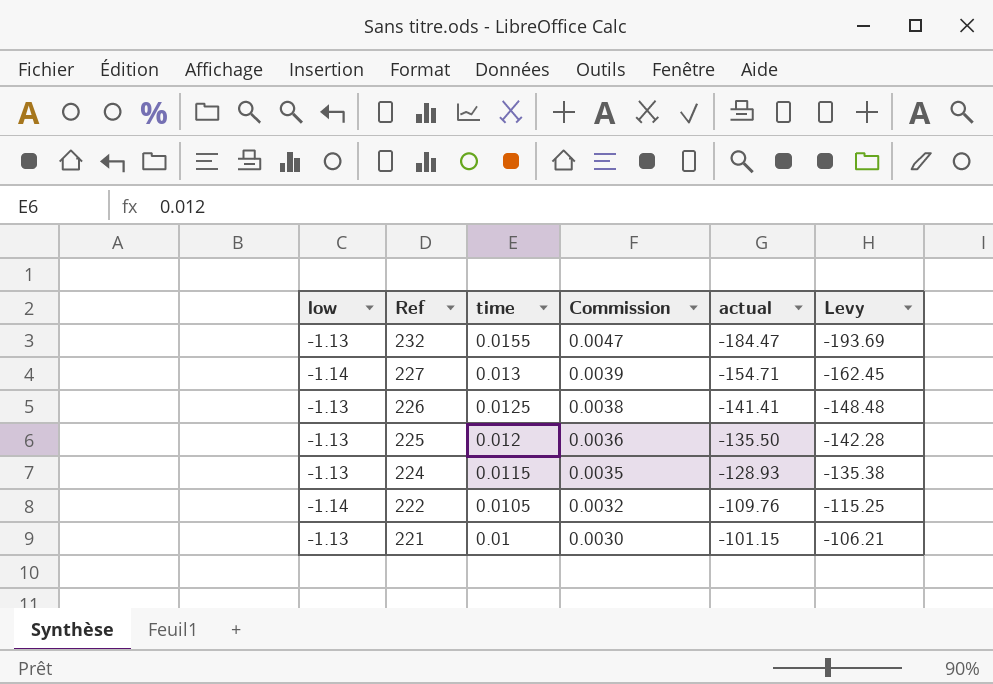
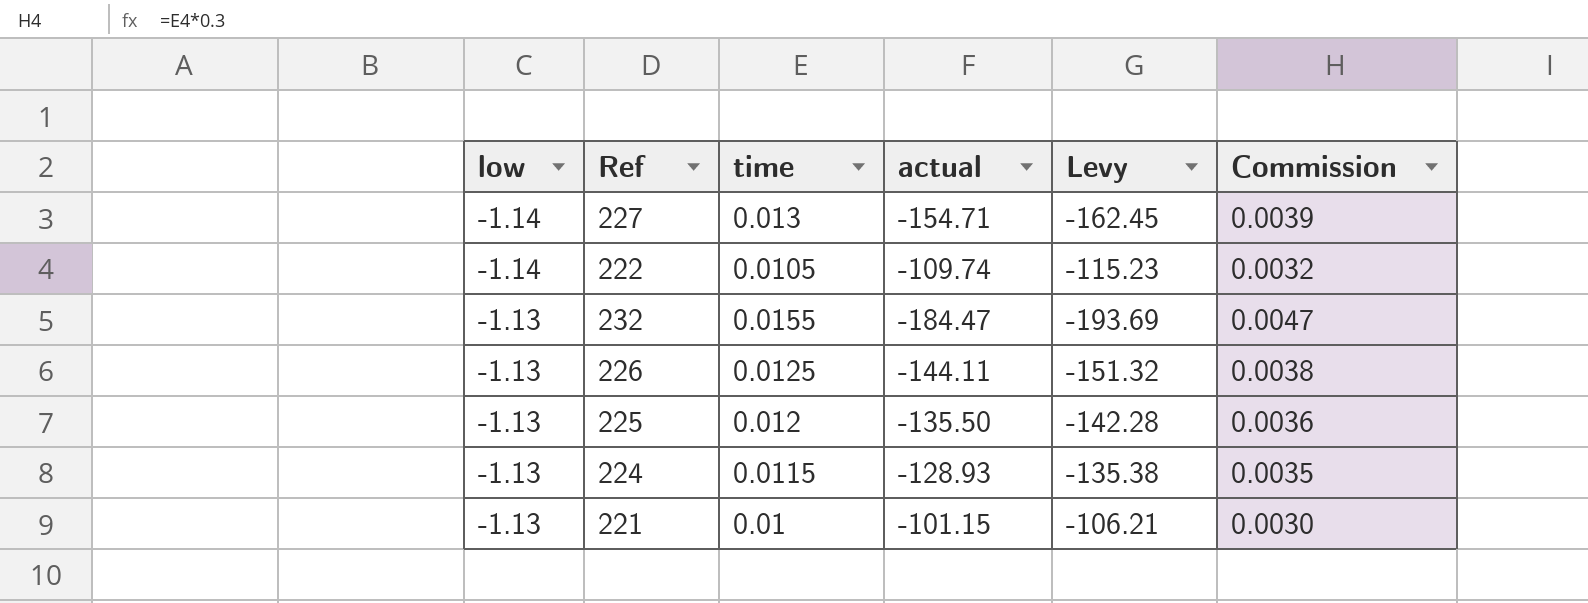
row order: Ref descending -> low ascending
column Commission | position: 4 -> 6
222 | actual: -109.76 -> -109.74
222 | Levy: -115.25 -> -115.23
226 | actual: -141.41 -> -144.11
226 | Levy: -148.48 -> -151.32

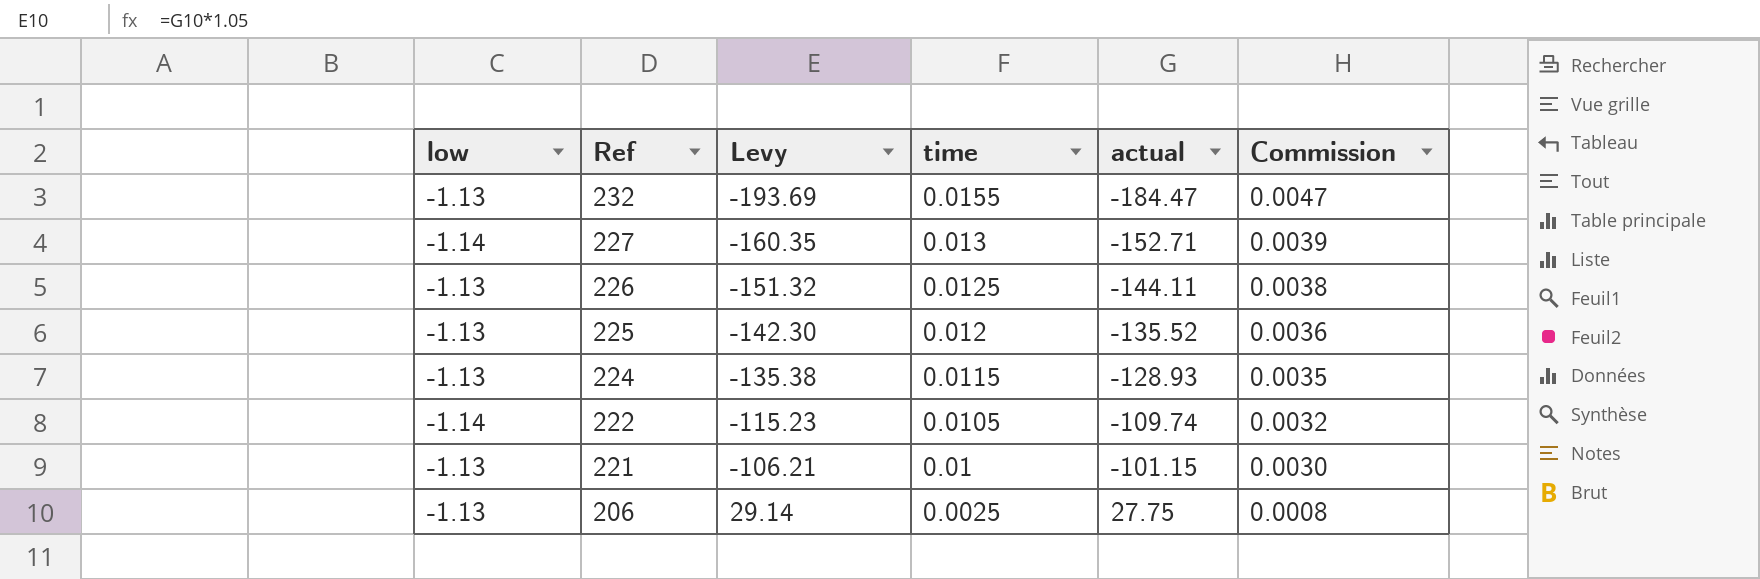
row order: low ascending -> Ref descending
column Levy | position: 5 -> 3
227 | Levy: -162.45 -> -160.35
227 | actual: -154.71 -> -152.71
225 | Levy: -142.28 -> -142.30
225 | actual: -135.50 -> -135.52
row 206: none -> -1.13 | 29.14 | 0.0025 | 27.75 | 0.0008

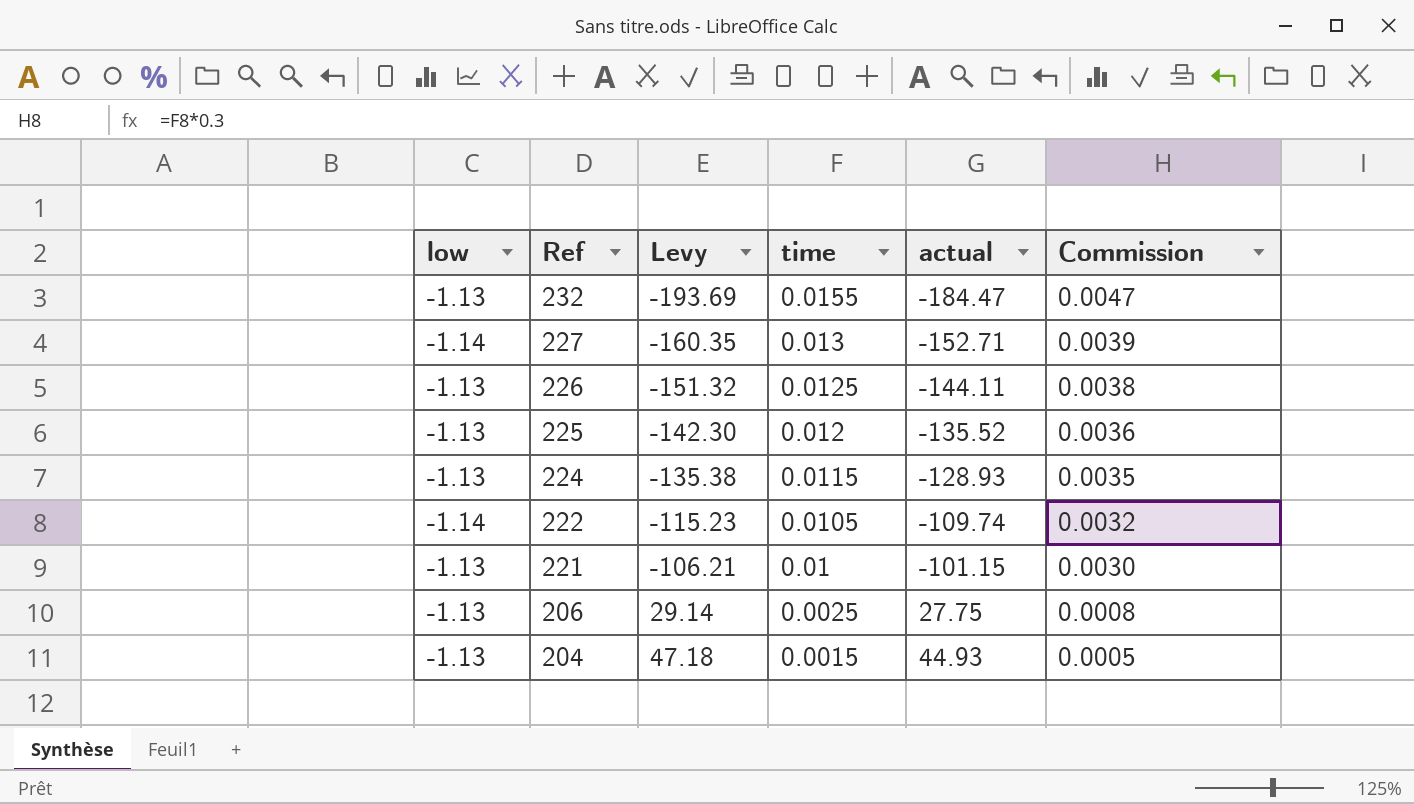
row 204: none -> -1.13 | 47.18 | 0.0015 | 44.93 | 0.0005

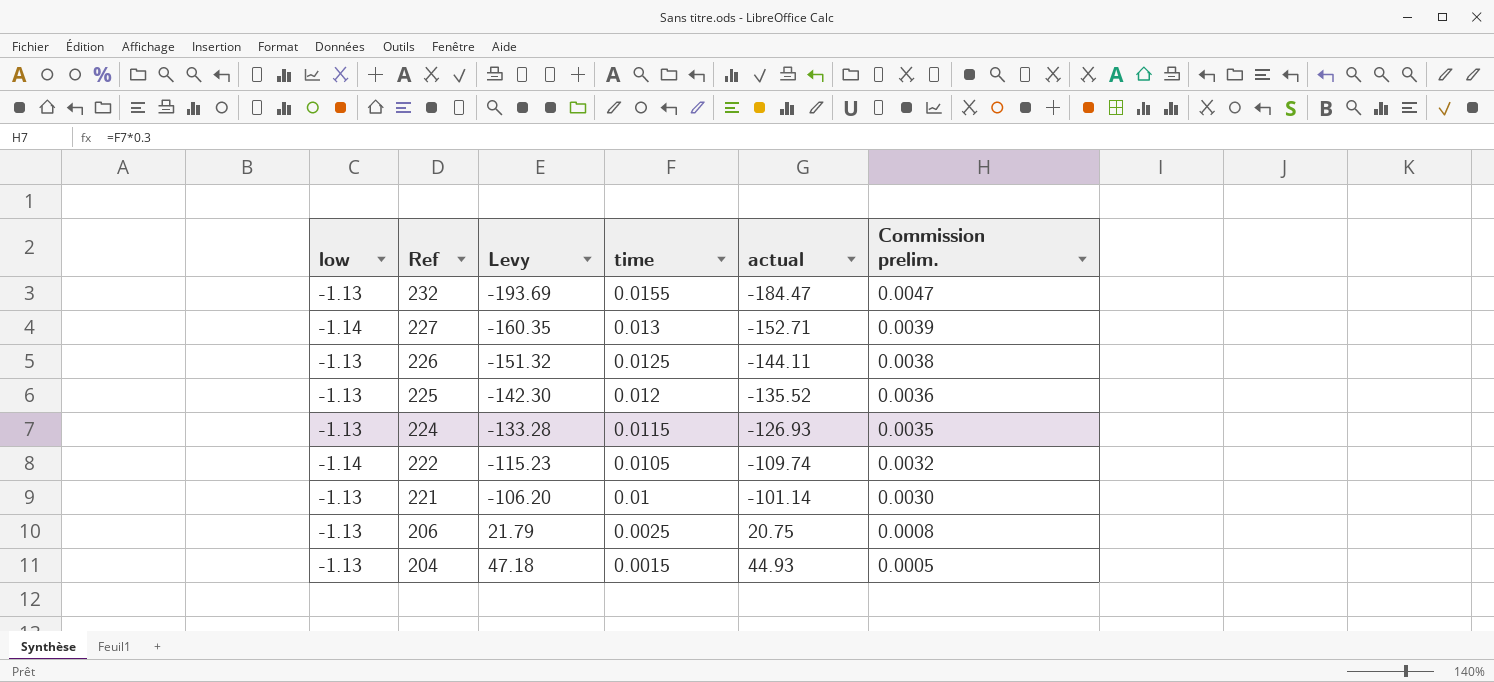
column name: Commission -> Commission prelim.
224 | Levy: -135.38 -> -133.28
224 | actual: -128.93 -> -126.93
221 | Levy: -106.21 -> -106.20
221 | actual: -101.15 -> -101.14
206 | Levy: 29.14 -> 21.79
206 | actual: 27.75 -> 20.75

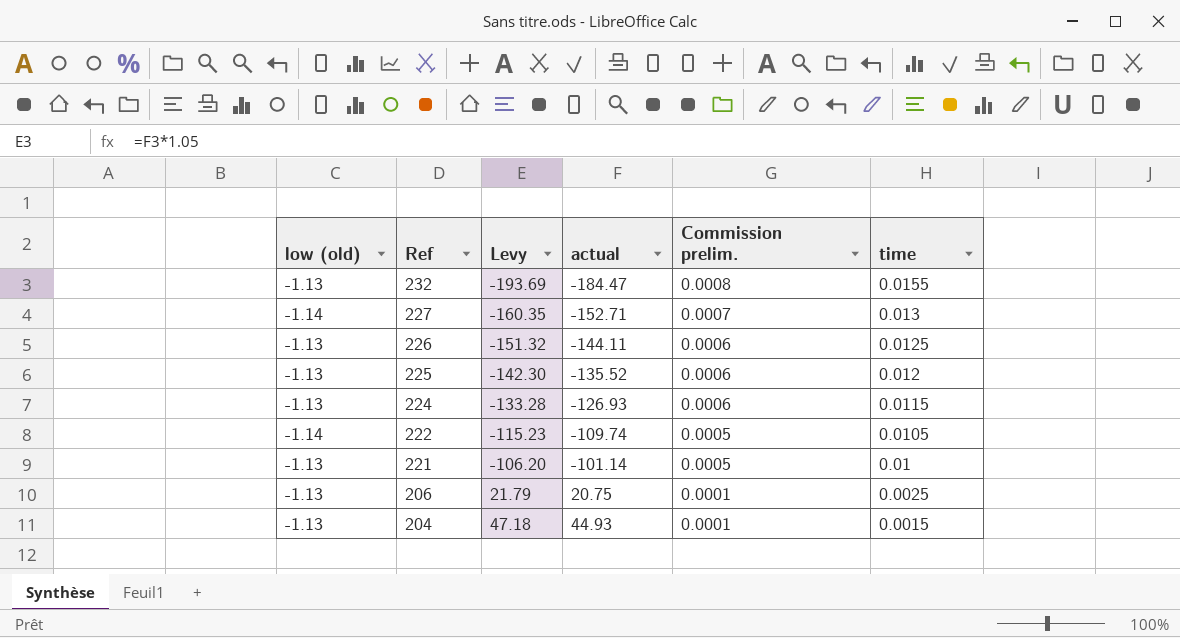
column name: low -> low (old)
column Commission prelim. | formula: [time] * 0.3 -> [time] * 0.05
column time | position: 4 -> 6

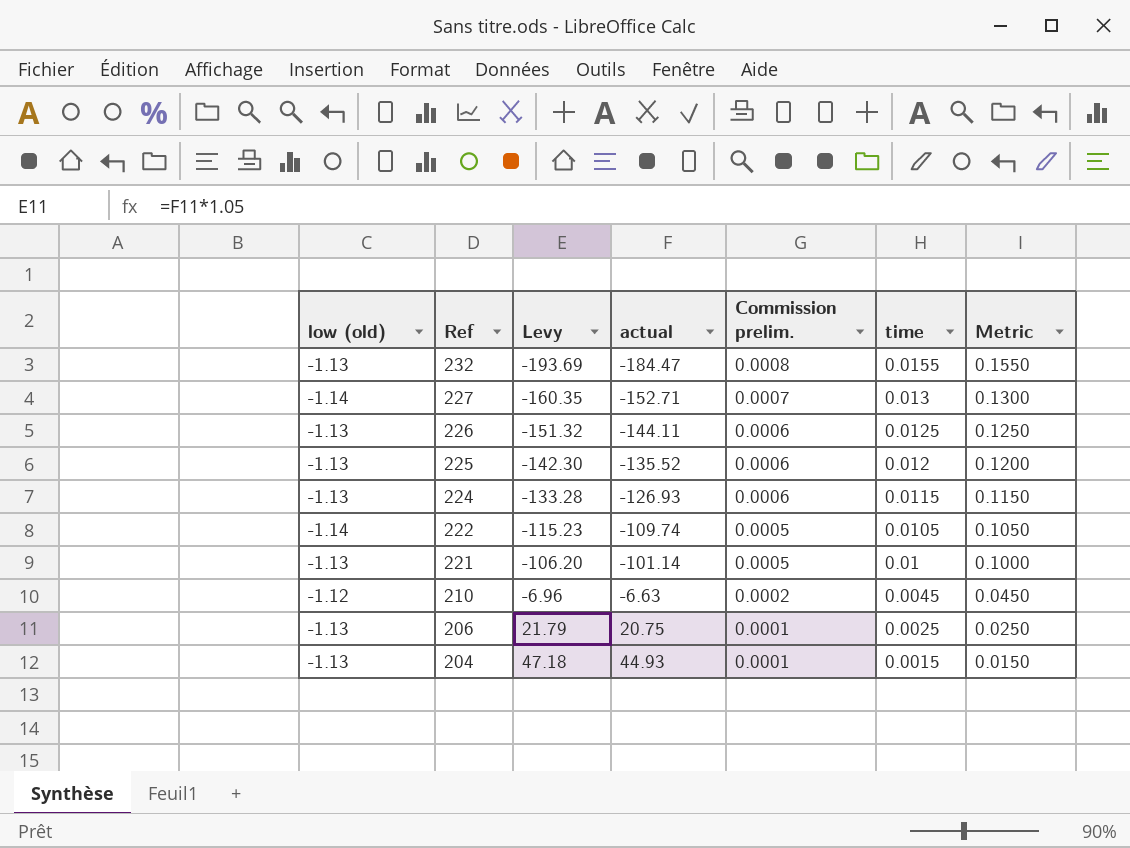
column Metric | formula: none -> [time] * 10
row 210: none -> -1.12 | -6.96 | -6.63 | 0.0002 | 0.0045 | 0.0450

